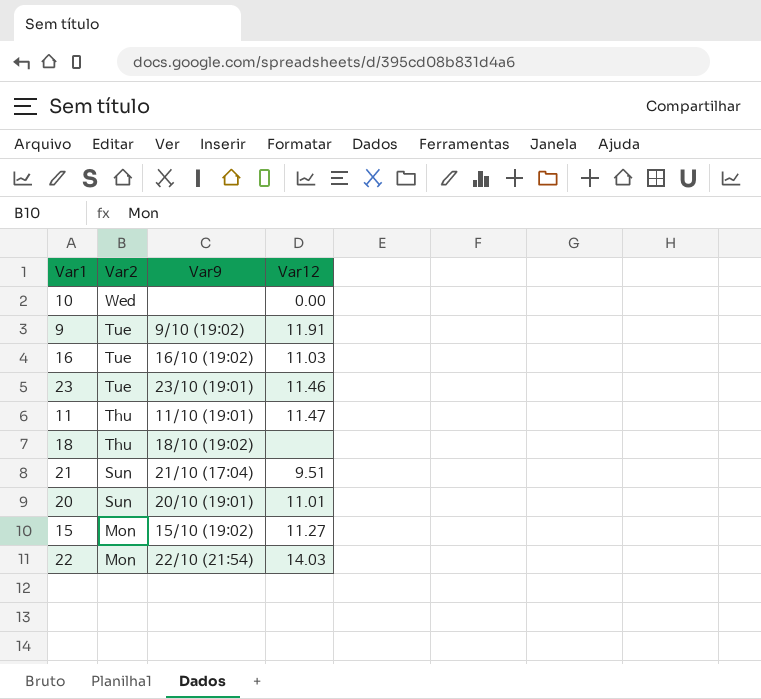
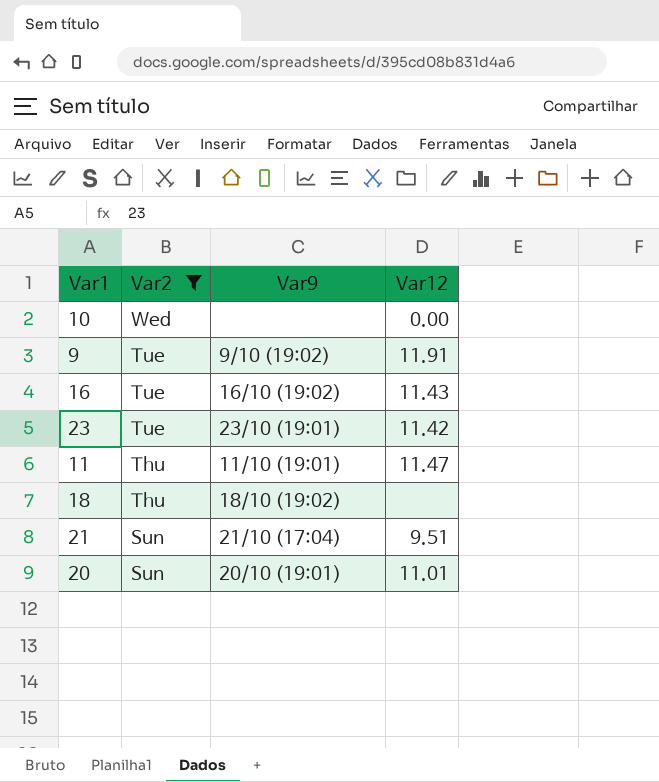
filter: none -> Var2 != Mon
16 | Var12: 11.03 -> 11.43
23 | Var12: 11.46 -> 11.42

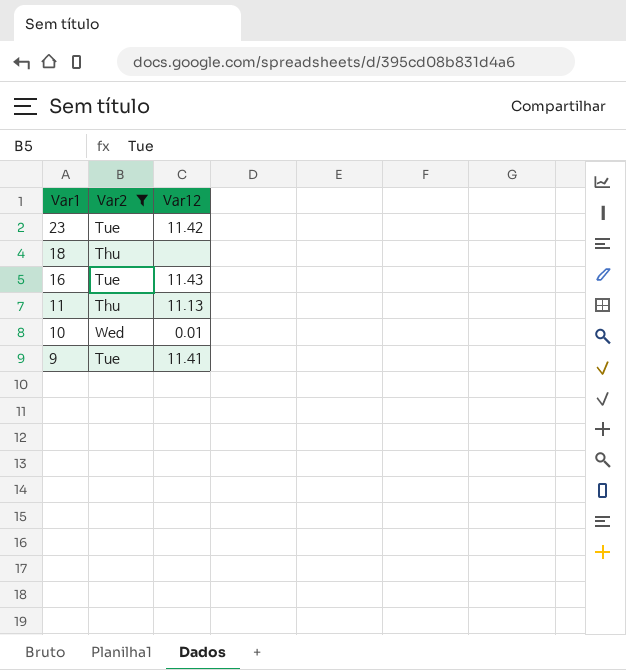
row order: Var2 descending -> Var1 descending
column Var9 | position: 3 -> none
row 21: Sun | 21/10 (17:04) | 9.51 -> none
row 20: Sun | 20/10 (19:01) | 11.01 -> none
11 | Var12: 11.47 -> 11.13
10 | Var12: 0.00 -> 0.01
9 | Var12: 11.91 -> 11.41

